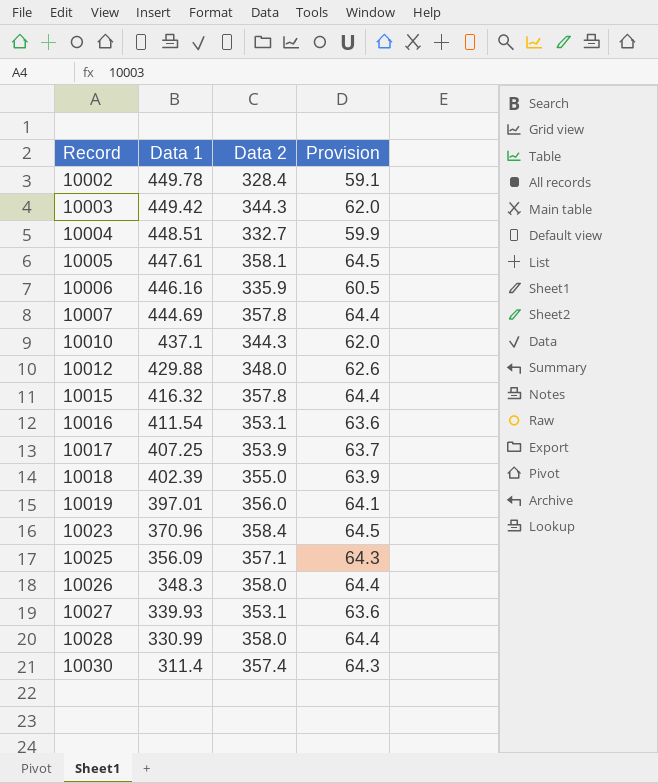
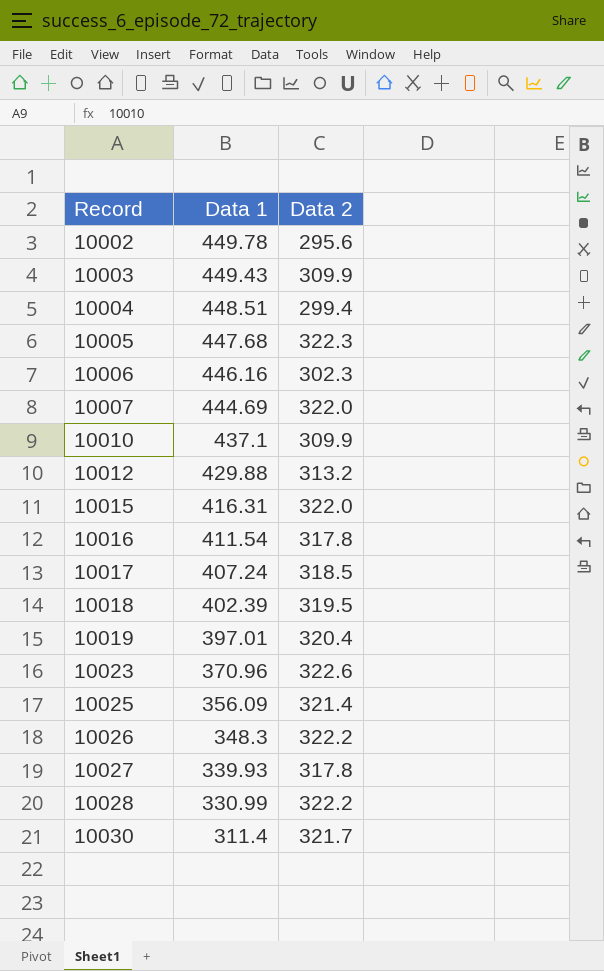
column Provision | formula: [Data 2] * 0.18 -> none
10002 | Data 2: 328.4 -> 295.6
10003 | Data 1: 449.42 -> 449.43
10003 | Data 2: 344.3 -> 309.9
10004 | Data 2: 332.7 -> 299.4
10005 | Data 1: 447.61 -> 447.68
10005 | Data 2: 358.1 -> 322.3
10006 | Data 2: 335.9 -> 302.3
10007 | Data 2: 357.8 -> 322.0
10010 | Data 2: 344.3 -> 309.9
10012 | Data 2: 348.0 -> 313.2
10015 | Data 1: 416.32 -> 416.31
10015 | Data 2: 357.8 -> 322.0
10016 | Data 2: 353.1 -> 317.8
10017 | Data 1: 407.25 -> 407.24
10017 | Data 2: 353.9 -> 318.5
10018 | Data 2: 355.0 -> 319.5
10019 | Data 2: 356.0 -> 320.4
10023 | Data 2: 358.4 -> 322.6
10025 | Data 2: 357.1 -> 321.4
10026 | Data 2: 358.0 -> 322.2
10027 | Data 2: 353.1 -> 317.8
10028 | Data 2: 358.0 -> 322.2
10030 | Data 2: 357.4 -> 321.7

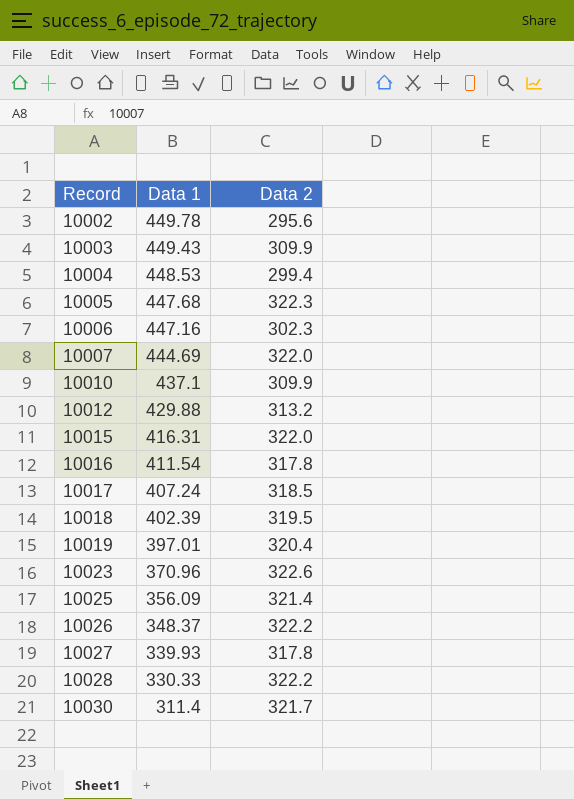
10004 | Data 1: 448.51 -> 448.53
10006 | Data 1: 446.16 -> 447.16
10026 | Data 1: 348.3 -> 348.37
10028 | Data 1: 330.99 -> 330.33

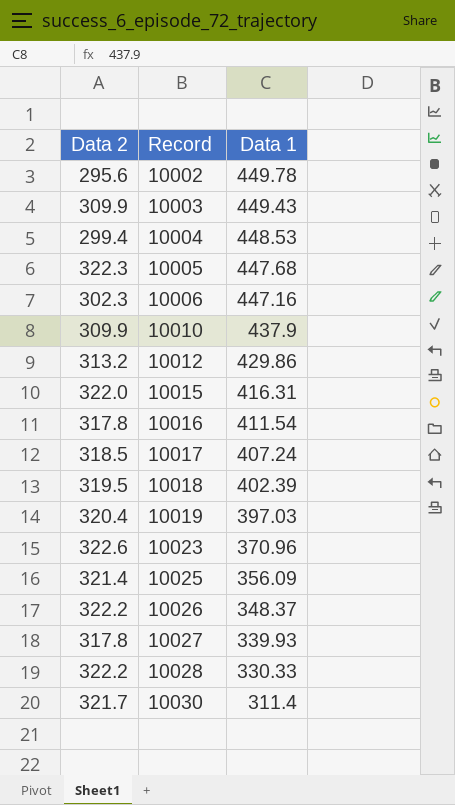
column Data 2 | position: 3 -> 1
row 10007: 444.69 | 322.0 -> none
10010 | Data 1: 437.1 -> 437.9
10012 | Data 1: 429.88 -> 429.86
10019 | Data 1: 397.01 -> 397.03

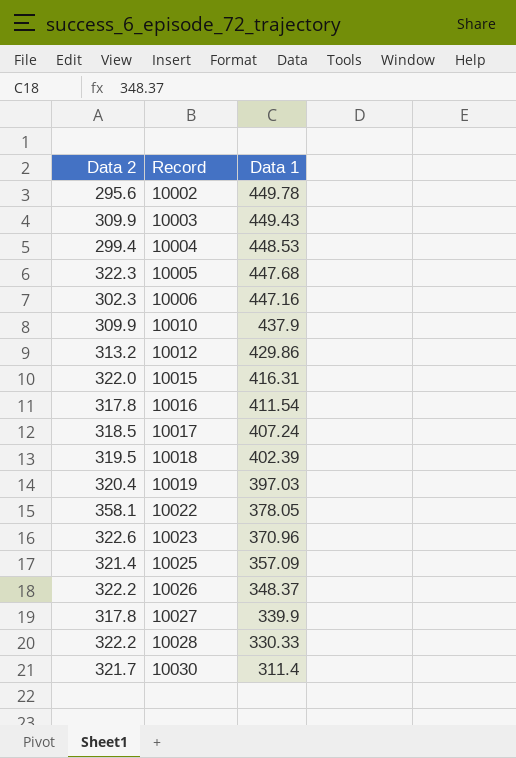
row 10022: none -> 358.1 | 378.05
10025 | Data 1: 356.09 -> 357.09
10027 | Data 1: 339.93 -> 339.9

